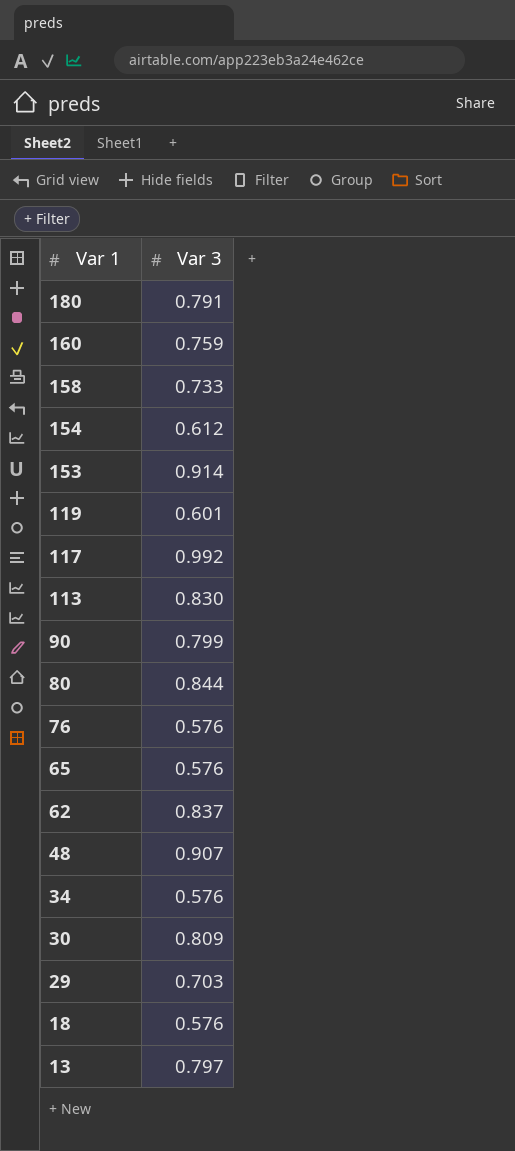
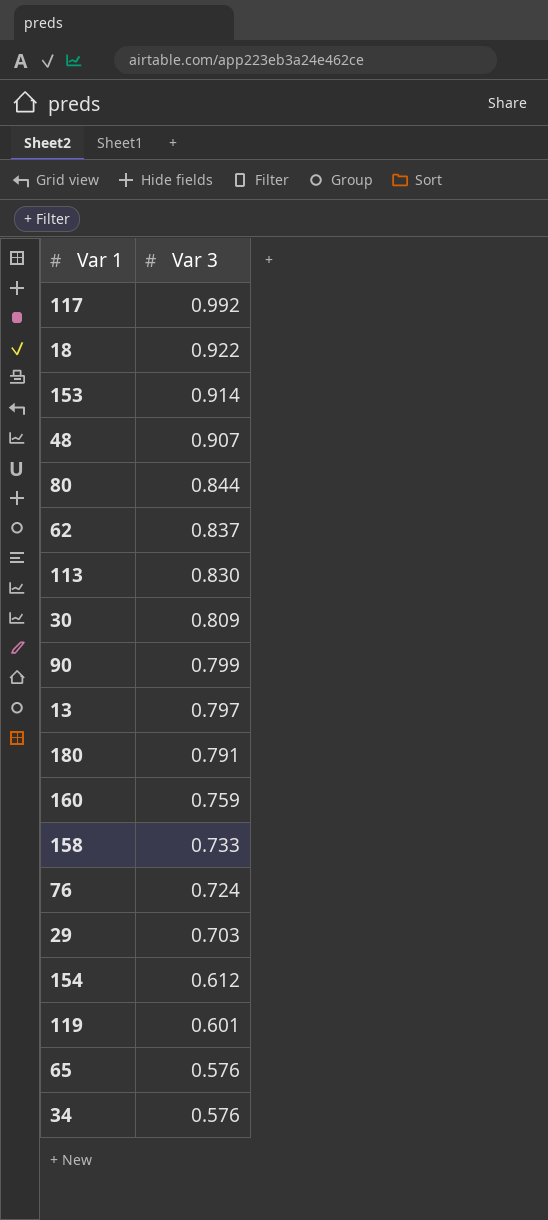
row order: Var 1 descending -> Var 3 descending
18 | Var 3: 0.576 -> 0.922
76 | Var 3: 0.576 -> 0.724

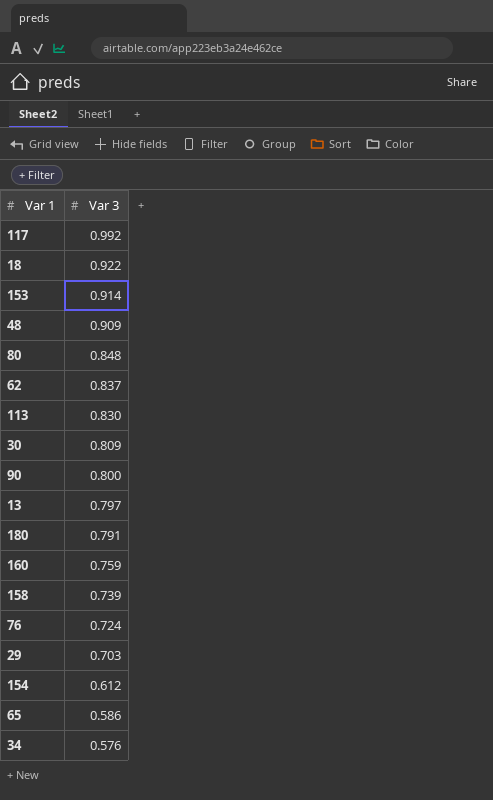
row 119: 0.601 -> none
48 | Var 3: 0.907 -> 0.909
80 | Var 3: 0.844 -> 0.848
90 | Var 3: 0.799 -> 0.800
158 | Var 3: 0.733 -> 0.739
65 | Var 3: 0.576 -> 0.586

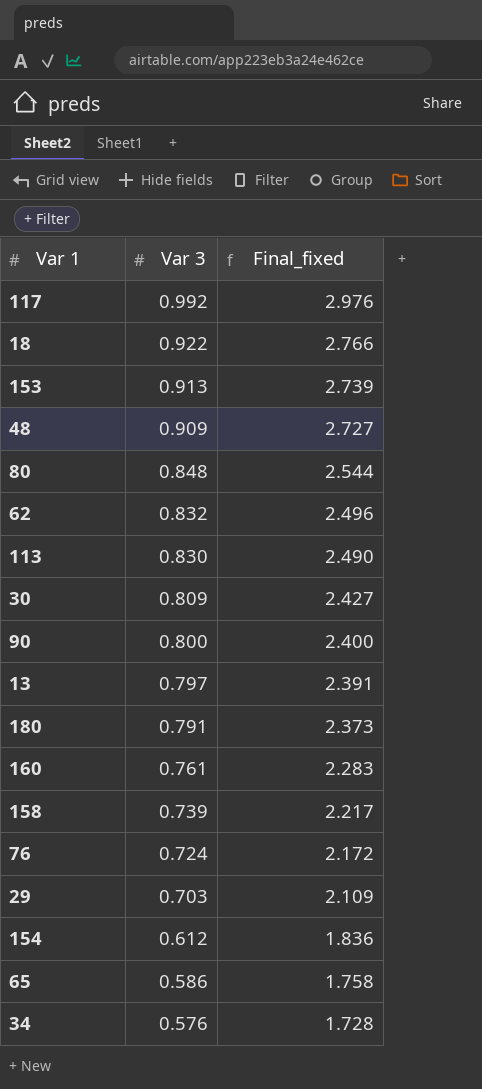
column Final_fixed | formula: none -> [Var 3] * 3
153 | Var 3: 0.914 -> 0.913
62 | Var 3: 0.837 -> 0.832
160 | Var 3: 0.759 -> 0.761

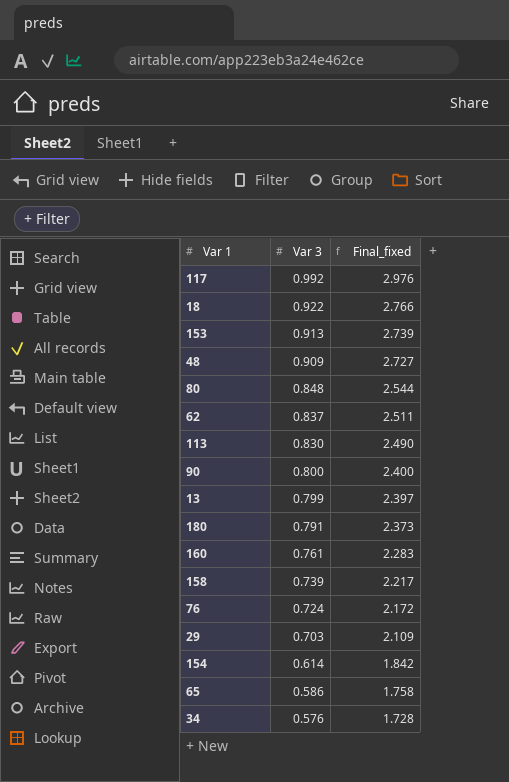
row 30: 0.809 | 2.427 -> none
62 | Var 3: 0.832 -> 0.837
62 | Final_fixed: 2.496 -> 2.511
13 | Var 3: 0.797 -> 0.799
13 | Final_fixed: 2.391 -> 2.397
154 | Var 3: 0.612 -> 0.614
154 | Final_fixed: 1.836 -> 1.842

